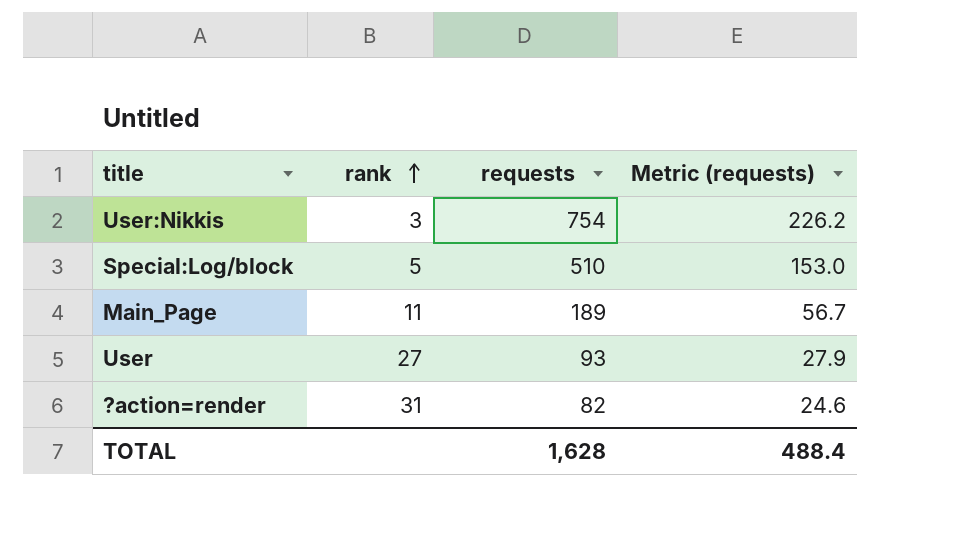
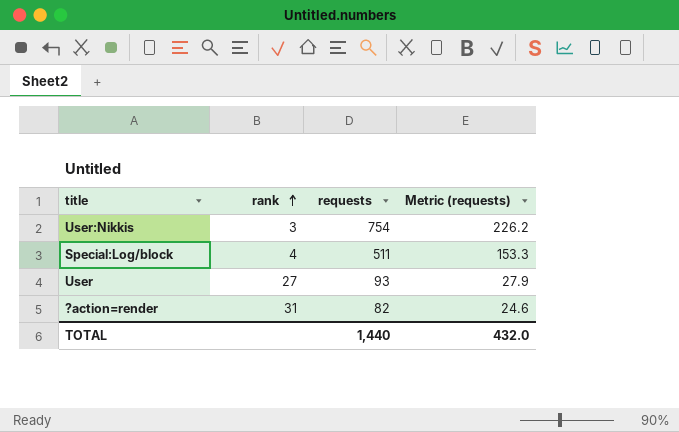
row Main_Page: 11 | 189 | 56.7 -> none
Special:Log/block | rank: 5 -> 4
Special:Log/block | requests: 510 -> 511
Special:Log/block | Metric (requests): 153.0 -> 153.3
TOTAL | requests: 1,628 -> 1,440
TOTAL | Metric (requests): 488.4 -> 432.0

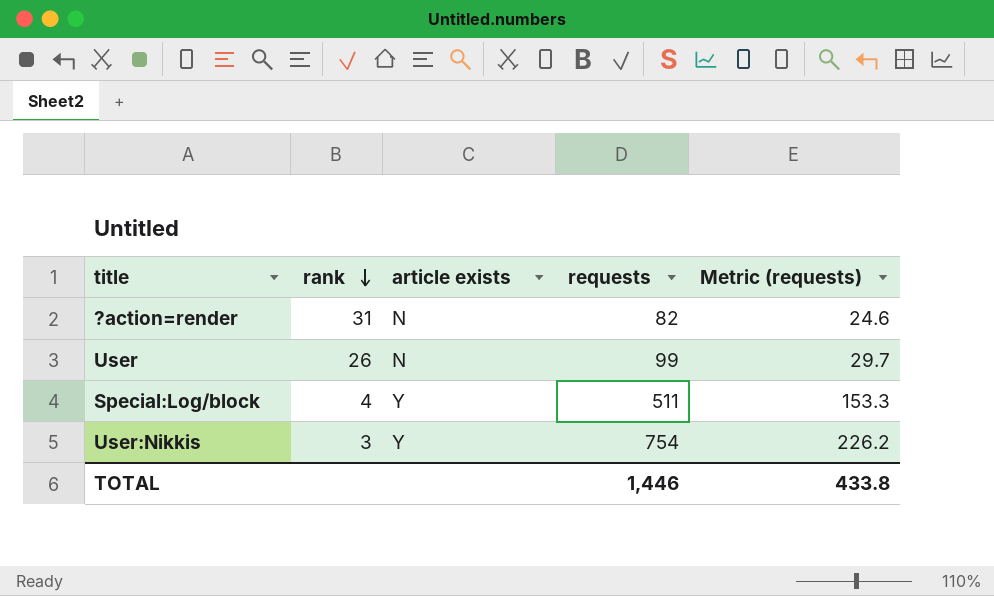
row order: rank ascending -> rank descending
column article exists | position: none -> 3
User | rank: 27 -> 26
User | requests: 93 -> 99
User | Metric (requests): 27.9 -> 29.7
TOTAL | requests: 1,440 -> 1,446
TOTAL | Metric (requests): 432.0 -> 433.8

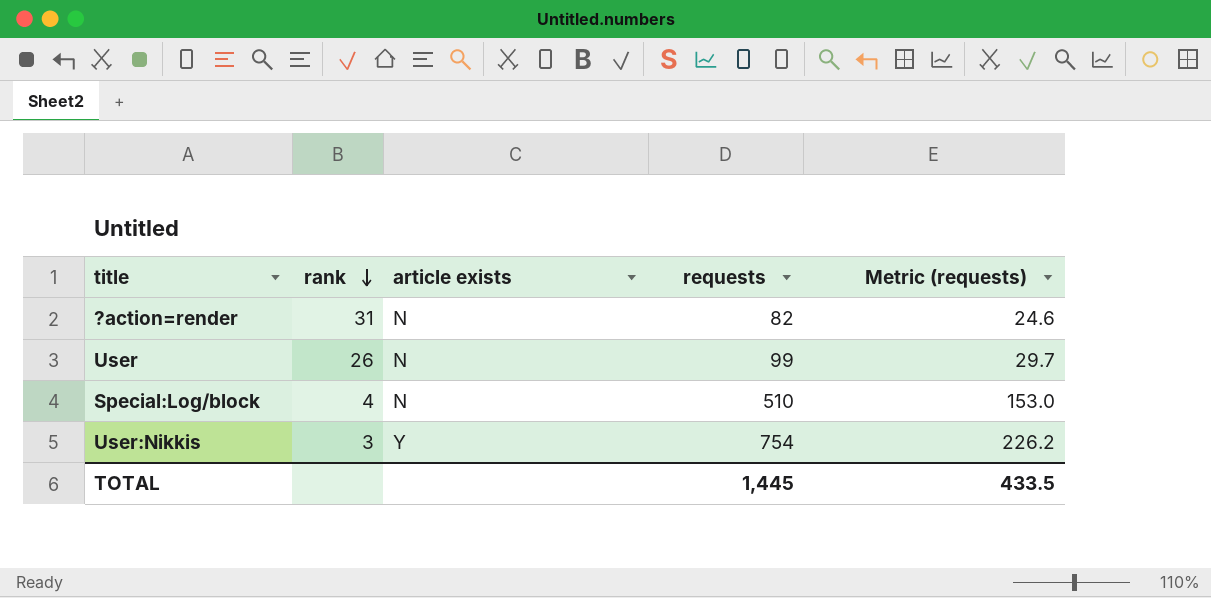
Special:Log/block | article exists: Y -> N
Special:Log/block | requests: 511 -> 510
Special:Log/block | Metric (requests): 153.3 -> 153.0
TOTAL | requests: 1,446 -> 1,445
TOTAL | Metric (requests): 433.8 -> 433.5

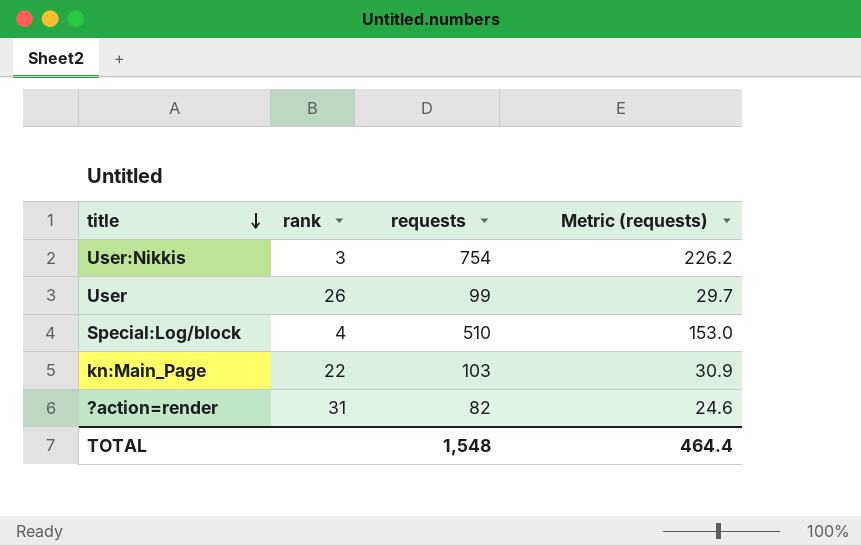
row order: rank descending -> title descending
column article exists | position: 3 -> none
row kn:Main_Page: none -> 22 | 103 | 30.9
TOTAL | requests: 1,445 -> 1,548
TOTAL | Metric (requests): 433.5 -> 464.4

